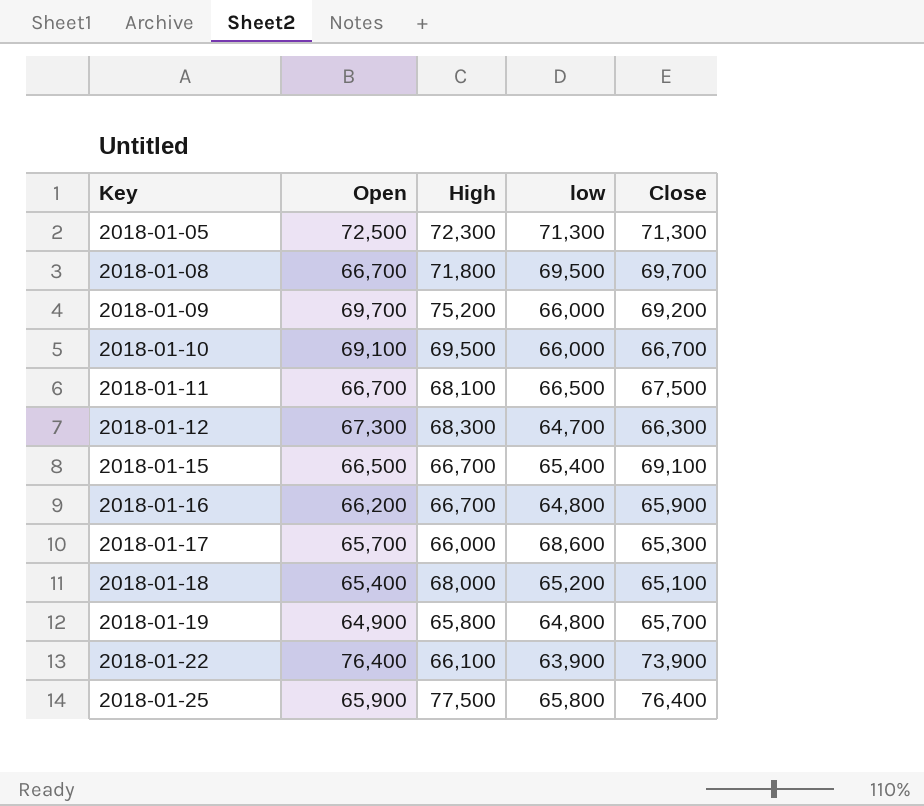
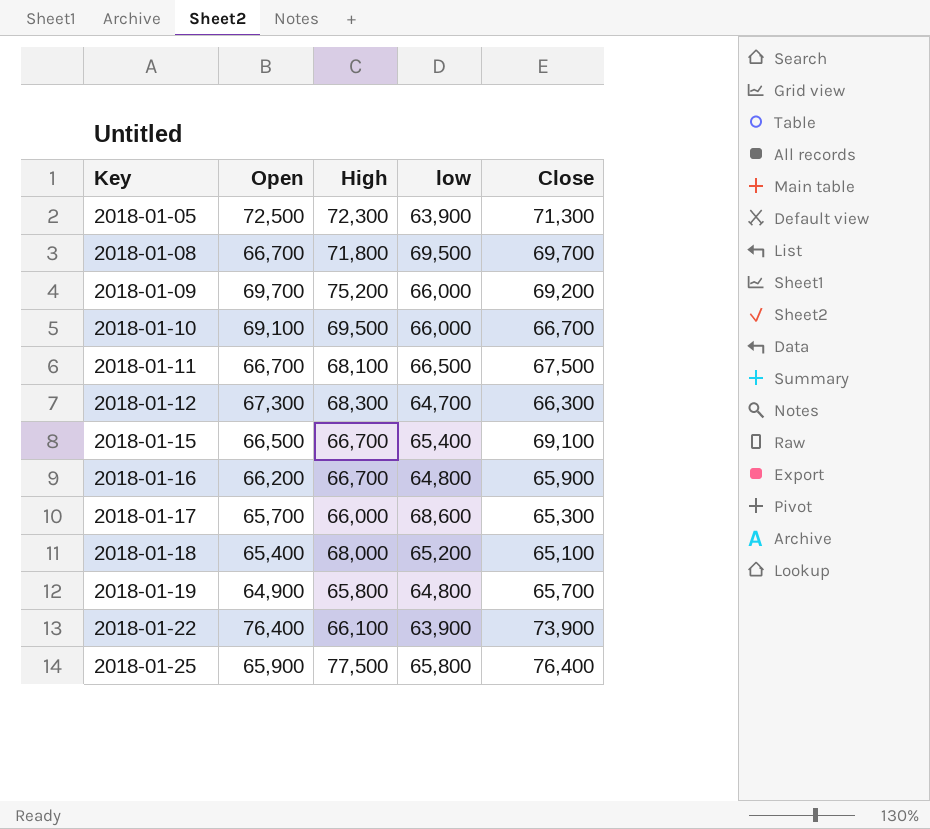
2018-01-05 | low: 71,300 -> 63,900

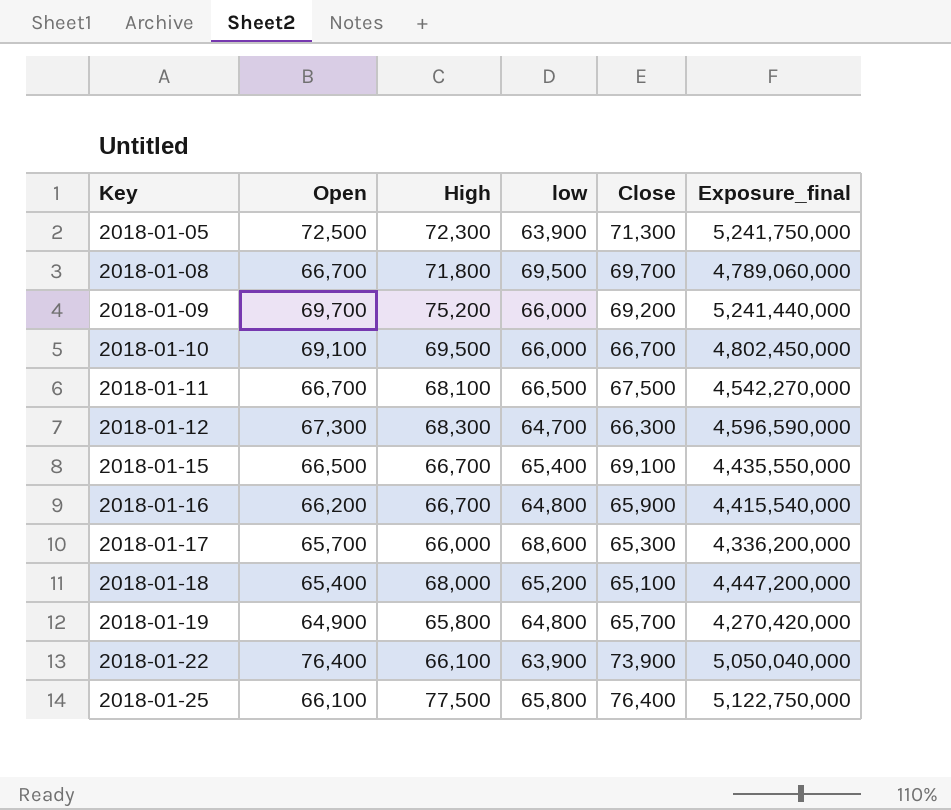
column Exposure_final | formula: none -> [Open] * [High]
2018-01-25 | Open: 65,900 -> 66,100

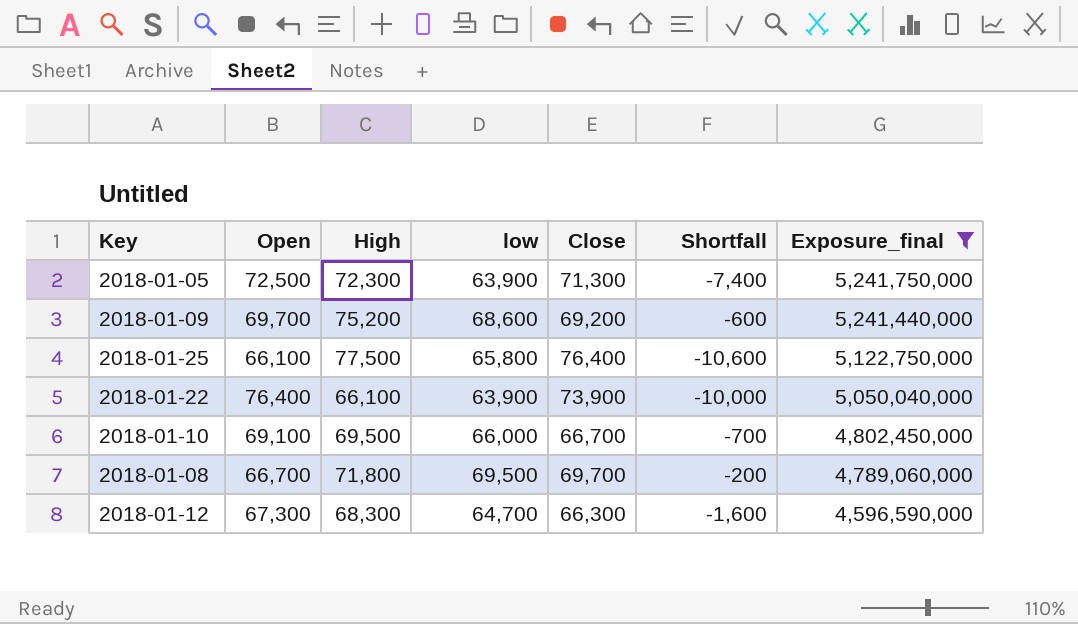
filter: none -> Exposure_final >= 4,596,590,000
row order: Key ascending -> Exposure_final descending
column Shortfall | formula: none -> [low] - [Close]
2018-01-09 | low: 66,000 -> 68,600

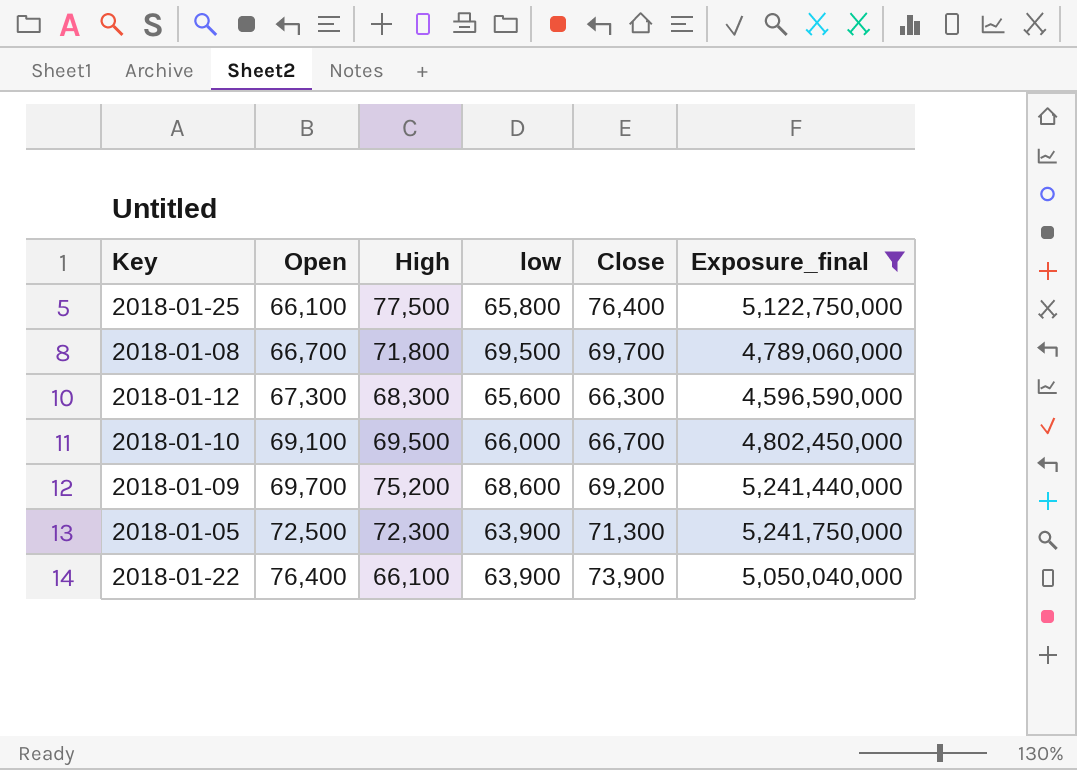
row order: Exposure_final descending -> Open ascending
column Shortfall | formula: [low] - [Close] -> none
2018-01-12 | low: 64,700 -> 65,600

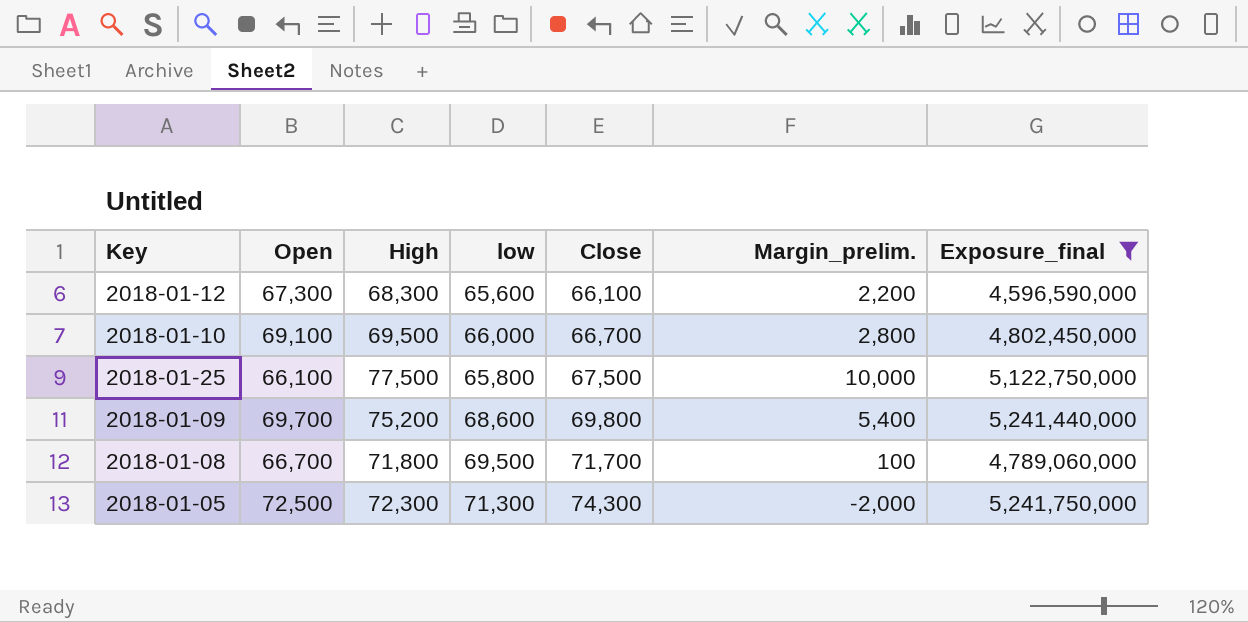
row order: Open ascending -> Close ascending
column Margin_prelim. | formula: none -> [High] - [Close]
row 2018-01-22: 76,400 | 66,100 | 63,900 | 73,900 | 5,050,040,000 -> none
2018-01-12 | Close: 66,300 -> 66,100
2018-01-25 | Close: 76,400 -> 67,500
2018-01-09 | Close: 69,200 -> 69,800
2018-01-08 | Close: 69,700 -> 71,700
2018-01-05 | low: 63,900 -> 71,300
2018-01-05 | Close: 71,300 -> 74,300

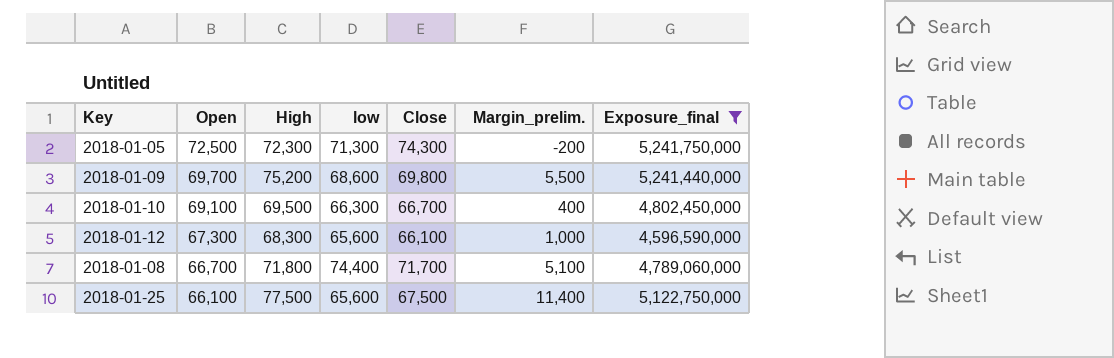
row order: Close ascending -> Open descending
column Margin_prelim. | formula: [High] - [Close] -> [High] - [Open]
2018-01-10 | low: 66,000 -> 66,300
2018-01-08 | low: 69,500 -> 74,400
2018-01-25 | low: 65,800 -> 65,600

